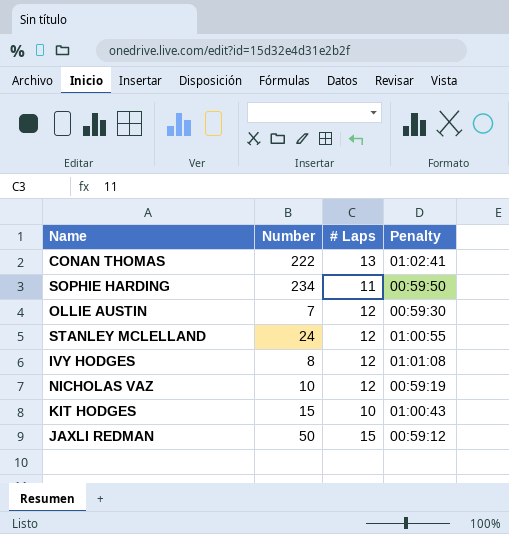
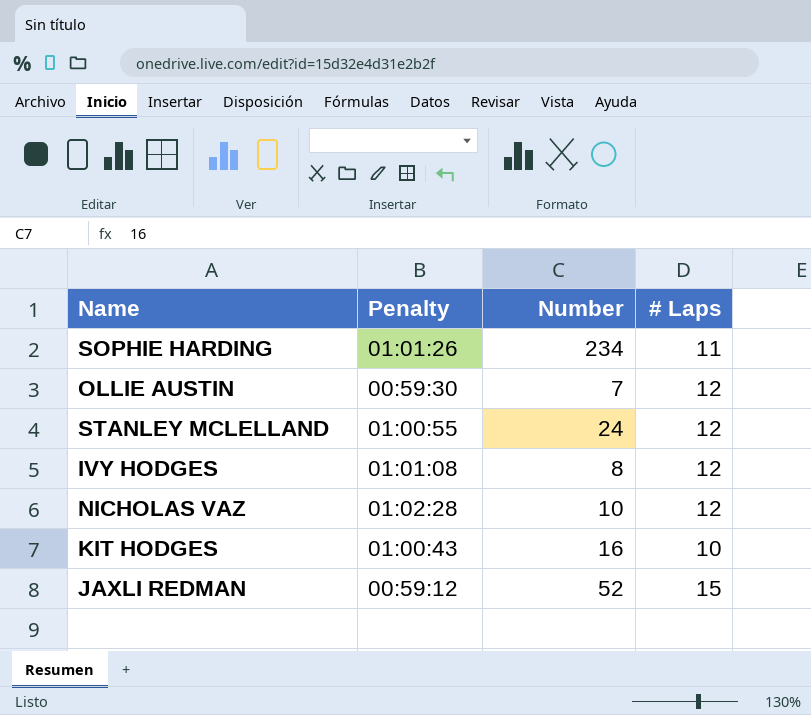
column Penalty | position: 4 -> 2
row CONAN THOMAS: 222 | 13 | 01:02:41 -> none
SOPHIE HARDING | Penalty: 00:59:50 -> 01:01:26
NICHOLAS VAZ | Penalty: 00:59:19 -> 01:02:28
KIT HODGES | Number: 15 -> 16
JAXLI REDMAN | Number: 50 -> 52

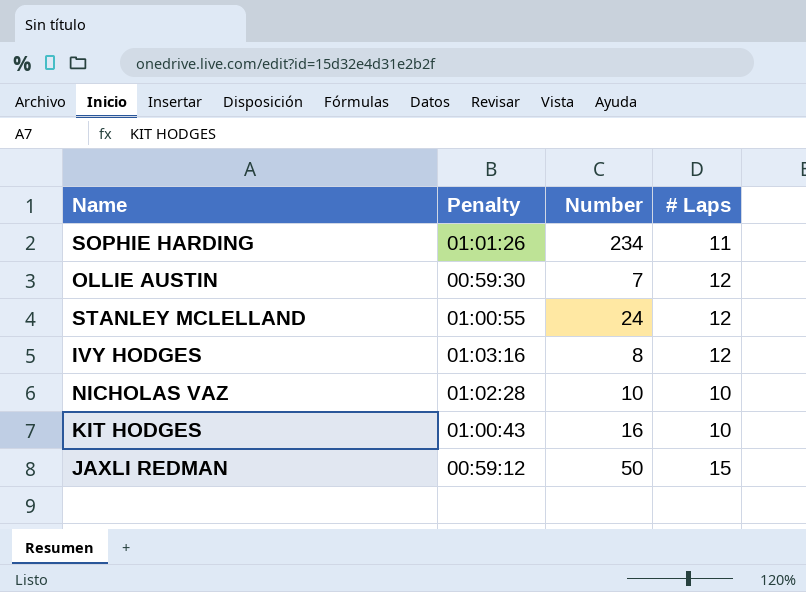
IVY HODGES | Penalty: 01:01:08 -> 01:03:16
NICHOLAS VAZ | # Laps: 12 -> 10
JAXLI REDMAN | Number: 52 -> 50

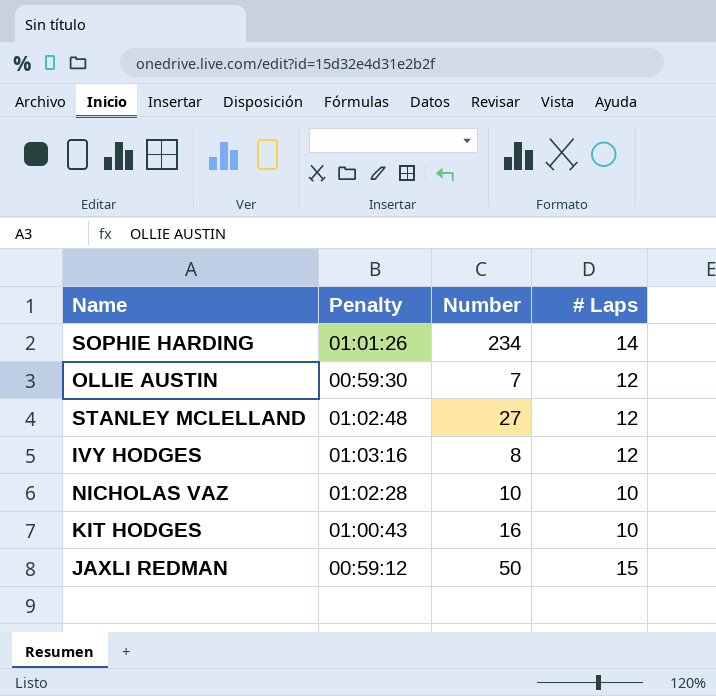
SOPHIE HARDING | # Laps: 11 -> 14
STANLEY MCLELLAND | Penalty: 01:00:55 -> 01:02:48
STANLEY MCLELLAND | Number: 24 -> 27

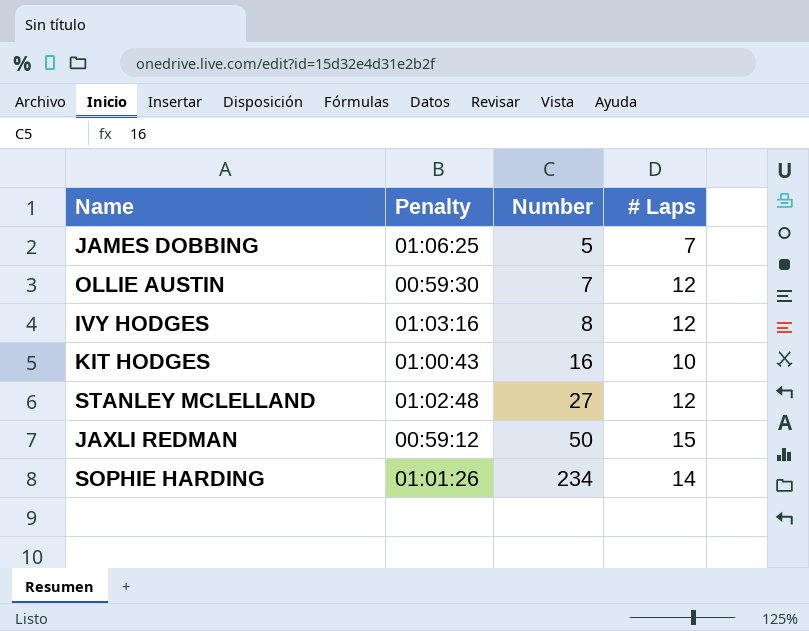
row order: none -> Number ascending
row NICHOLAS VAZ: 01:02:28 | 10 | 10 -> none
row JAMES DOBBING: none -> 01:06:25 | 5 | 7

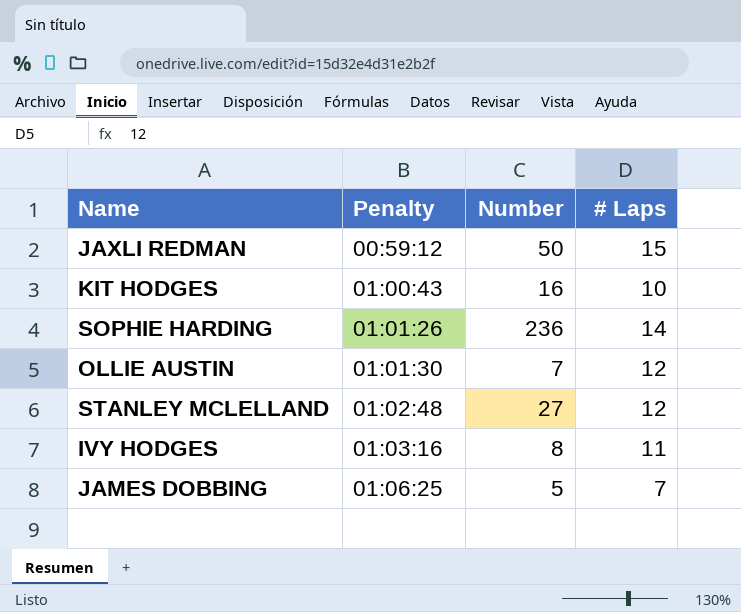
row order: Number ascending -> Penalty ascending
SOPHIE HARDING | Number: 234 -> 236
OLLIE AUSTIN | Penalty: 00:59:30 -> 01:01:30
IVY HODGES | # Laps: 12 -> 11

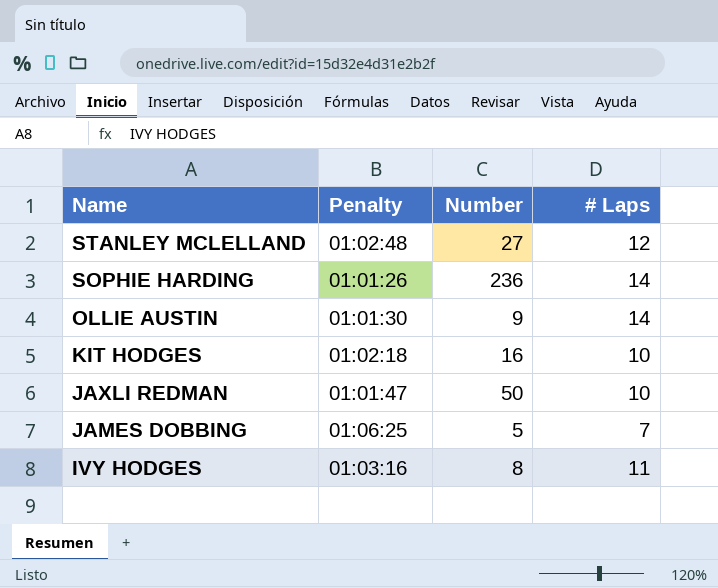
row order: Penalty ascending -> Name descending
OLLIE AUSTIN | Number: 7 -> 9
OLLIE AUSTIN | # Laps: 12 -> 14
KIT HODGES | Penalty: 01:00:43 -> 01:02:18
JAXLI REDMAN | Penalty: 00:59:12 -> 01:01:47
JAXLI REDMAN | # Laps: 15 -> 10

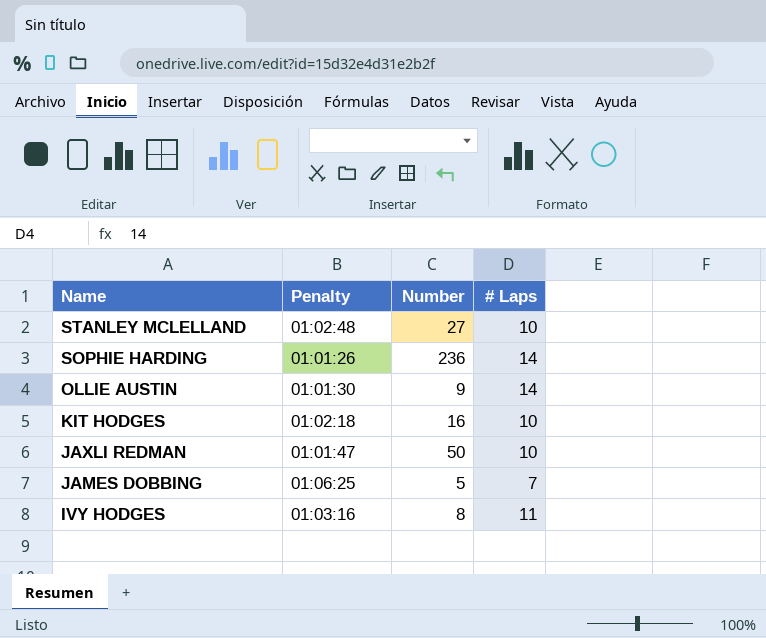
STANLEY MCLELLAND | # Laps: 12 -> 10

